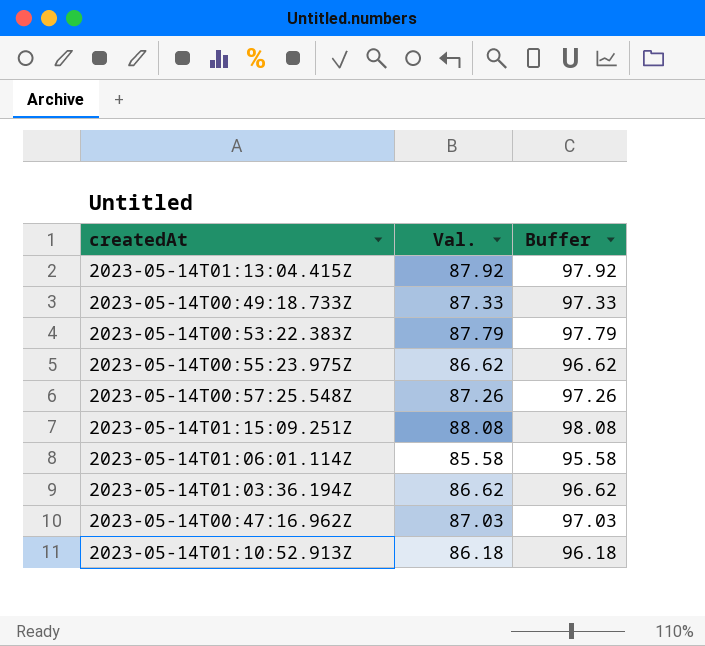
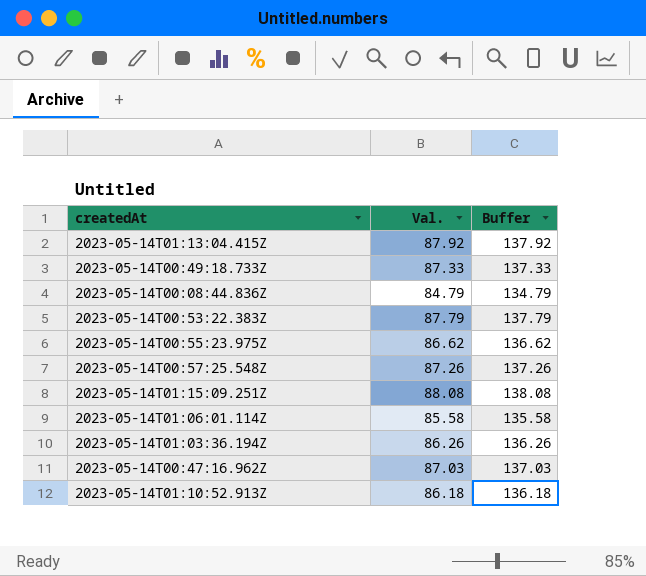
column Buffer | formula: [Val.] + 10 -> [Val.] + 50
row 2023-05-14T00:08:44.836Z: none -> 84.79 | 134.79
2023-05-14T01:03:36.194Z | Val.: 86.62 -> 86.26

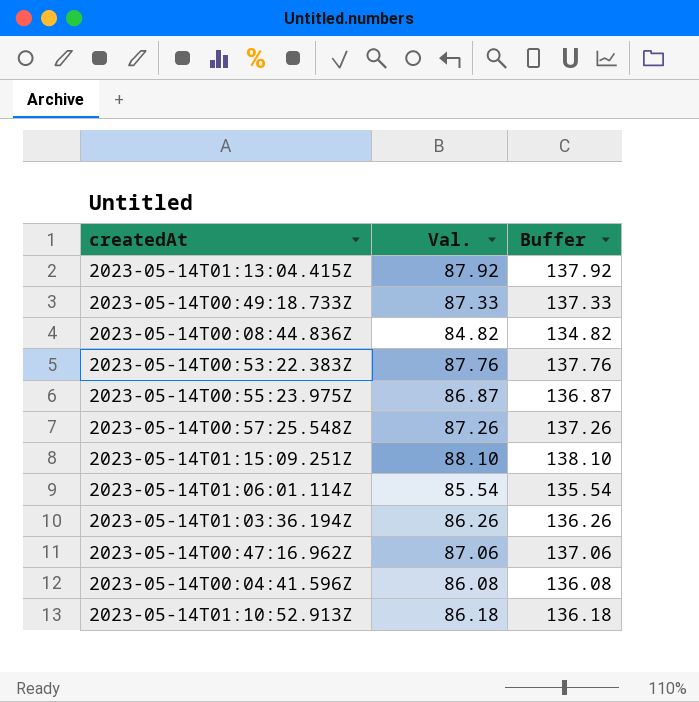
2023-05-14T00:08:44.836Z | Val.: 84.79 -> 84.82
2023-05-14T00:08:44.836Z | Buffer: 134.79 -> 134.82
2023-05-14T00:53:22.383Z | Val.: 87.79 -> 87.76
2023-05-14T00:53:22.383Z | Buffer: 137.79 -> 137.76
2023-05-14T00:55:23.975Z | Val.: 86.62 -> 86.87
2023-05-14T00:55:23.975Z | Buffer: 136.62 -> 136.87
2023-05-14T01:15:09.251Z | Val.: 88.08 -> 88.10
2023-05-14T01:15:09.251Z | Buffer: 138.08 -> 138.10
2023-05-14T01:06:01.114Z | Val.: 85.58 -> 85.54
2023-05-14T01:06:01.114Z | Buffer: 135.58 -> 135.54
2023-05-14T00:47:16.962Z | Val.: 87.03 -> 87.06
2023-05-14T00:47:16.962Z | Buffer: 137.03 -> 137.06
row 2023-05-14T00:04:41.596Z: none -> 86.08 | 136.08

